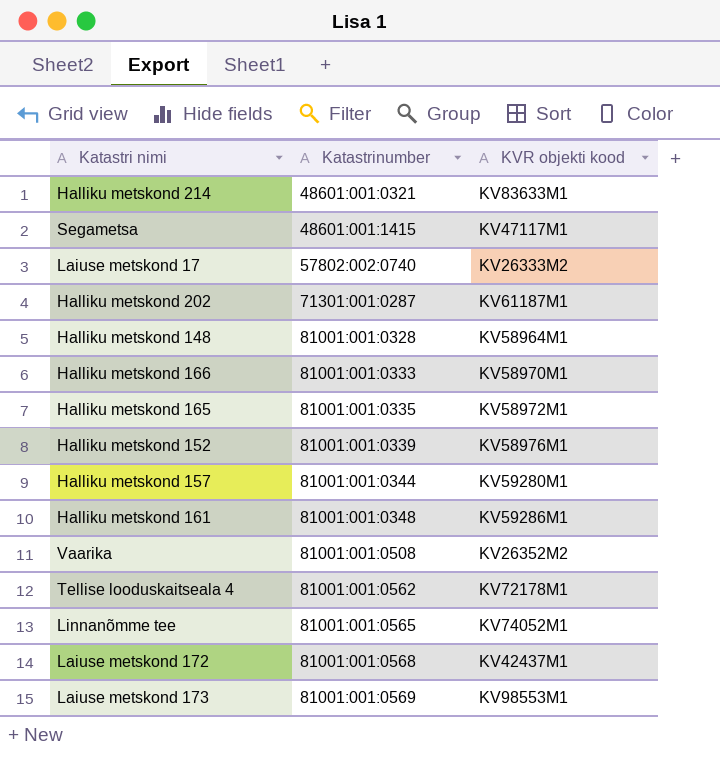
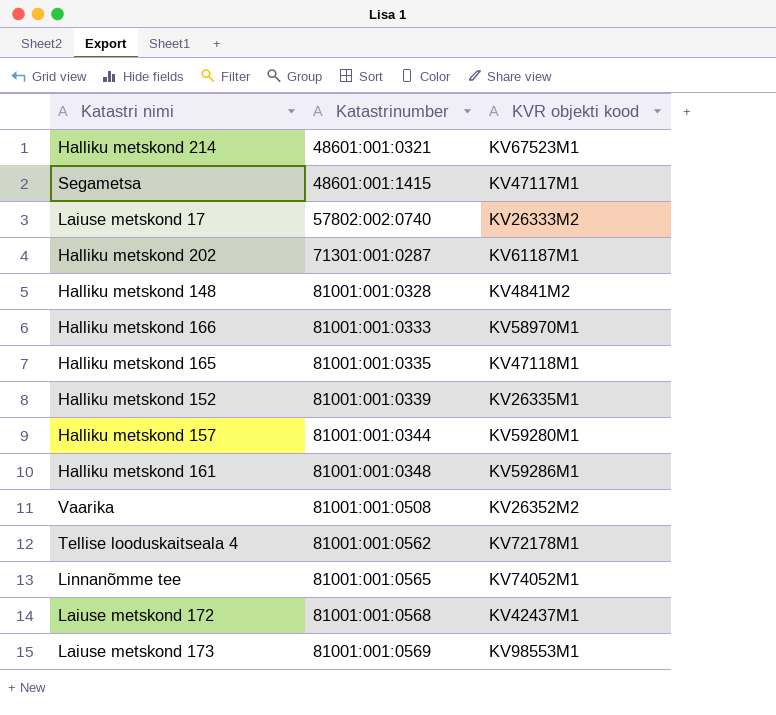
Halliku metskond 214 | KVR objekti kood: KV83633M1 -> KV67523M1
Halliku metskond 148 | KVR objekti kood: KV58964M1 -> KV4841M2
Halliku metskond 165 | KVR objekti kood: KV58972M1 -> KV47118M1
Halliku metskond 152 | KVR objekti kood: KV58976M1 -> KV26335M1

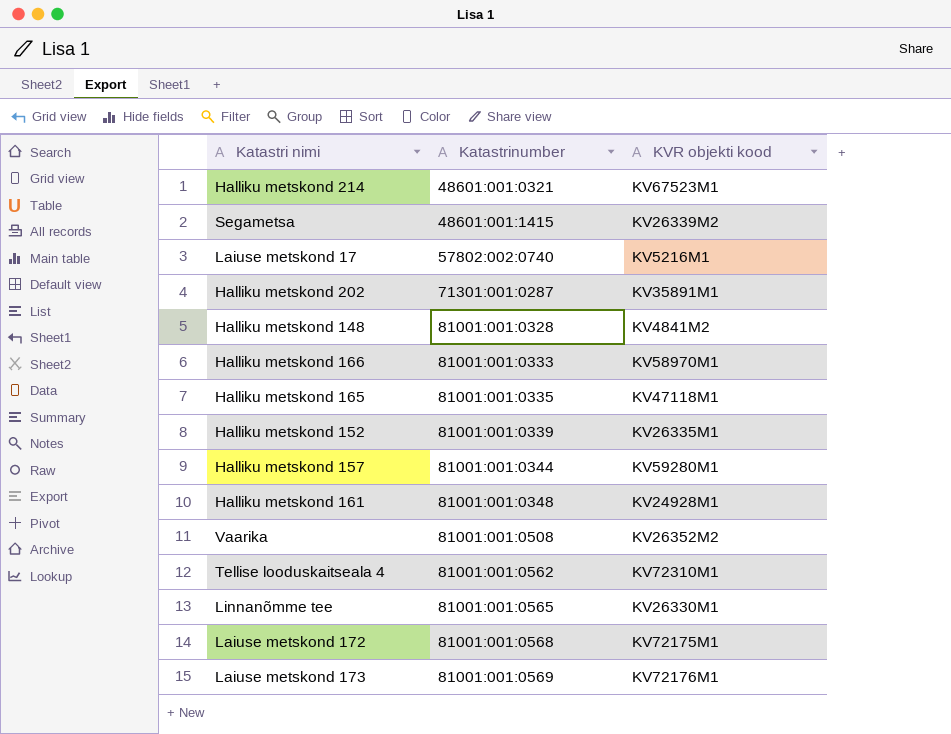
Segametsa | KVR objekti kood: KV47117M1 -> KV26339M2
Laiuse metskond 17 | KVR objekti kood: KV26333M2 -> KV5216M1
Halliku metskond 202 | KVR objekti kood: KV61187M1 -> KV35891M1
Halliku metskond 161 | KVR objekti kood: KV59286M1 -> KV24928M1
Tellise looduskaitseala 4 | KVR objekti kood: KV72178M1 -> KV72310M1
Linnanõmme tee | KVR objekti kood: KV74052M1 -> KV26330M1
Laiuse metskond 172 | KVR objekti kood: KV42437M1 -> KV72175M1
Laiuse metskond 173 | KVR objekti kood: KV98553M1 -> KV72176M1

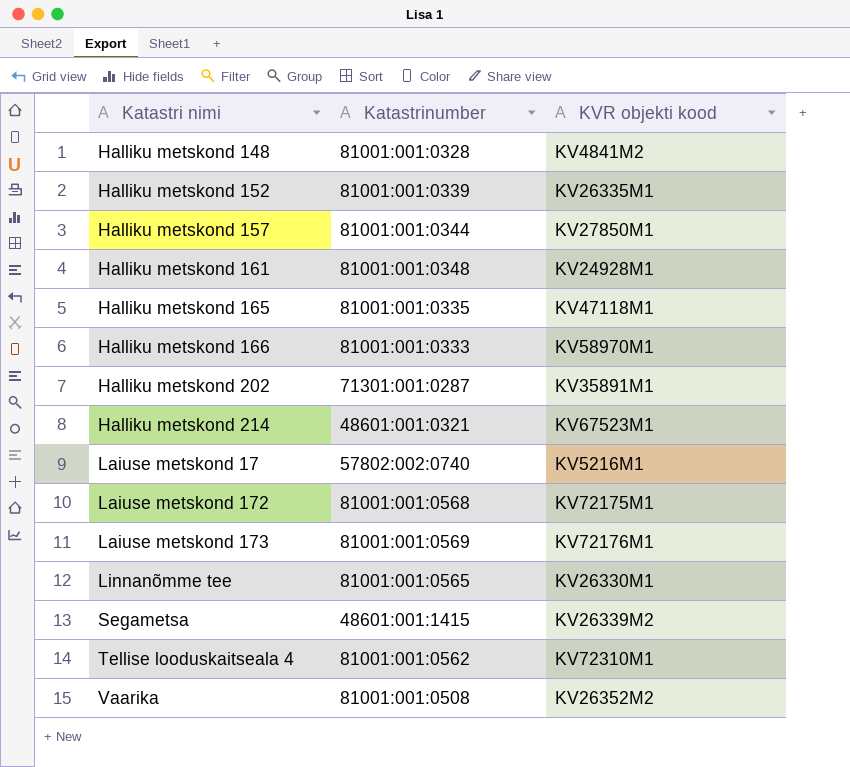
row order: Katastrinumber ascending -> Katastri nimi ascending
Halliku metskond 157 | KVR objekti kood: KV59280M1 -> KV27850M1

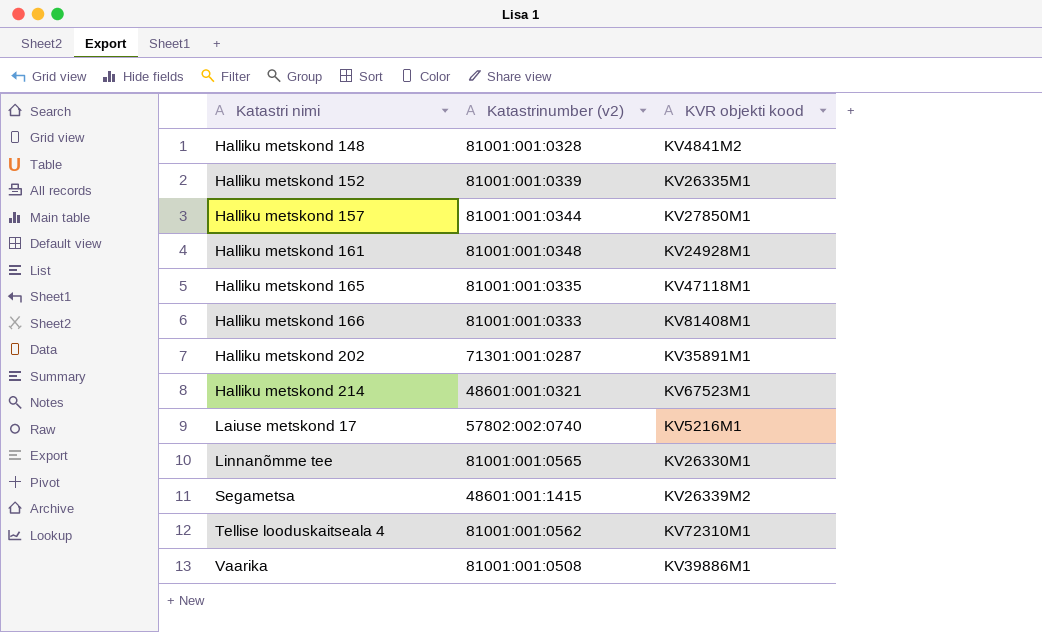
column name: Katastrinumber -> Katastrinumber (v2)
row Laiuse metskond 172: 81001:001:0568 | KV72175M1 -> none
row Laiuse metskond 173: 81001:001:0569 | KV72176M1 -> none
Halliku metskond 166 | KVR objekti kood: KV58970M1 -> KV81408M1
Vaarika | KVR objekti kood: KV26352M2 -> KV39886M1

